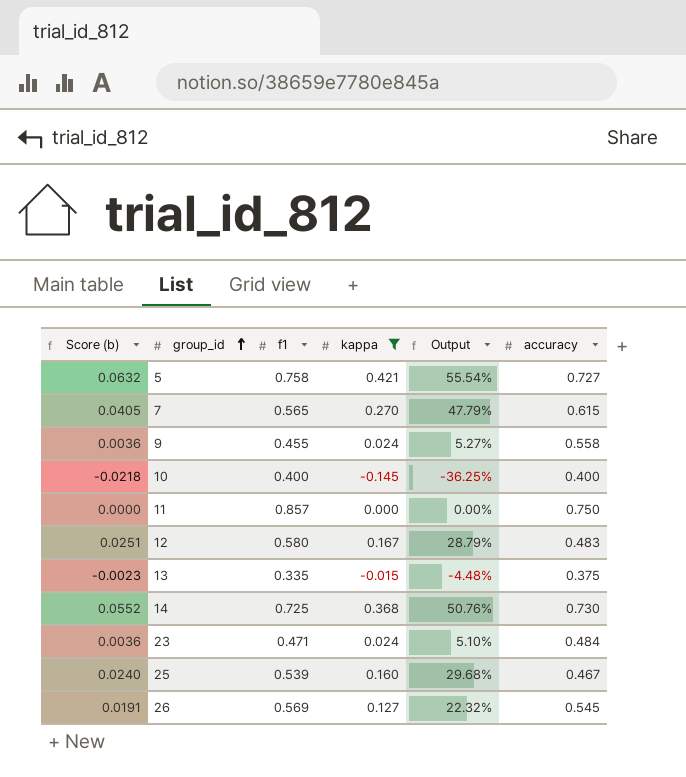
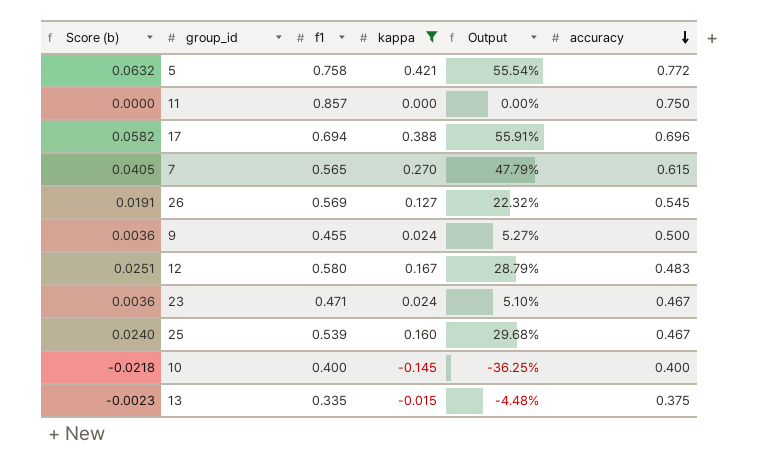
row order: group_id ascending -> accuracy descending
row 14: 0.0552 | 0.725 | 0.368 | 50.76% | 0.730 -> none
5 | accuracy: 0.727 -> 0.772
row 17: none -> 0.0582 | 0.694 | 0.388 | 55.91% | 0.696
9 | accuracy: 0.558 -> 0.500
23 | accuracy: 0.484 -> 0.467

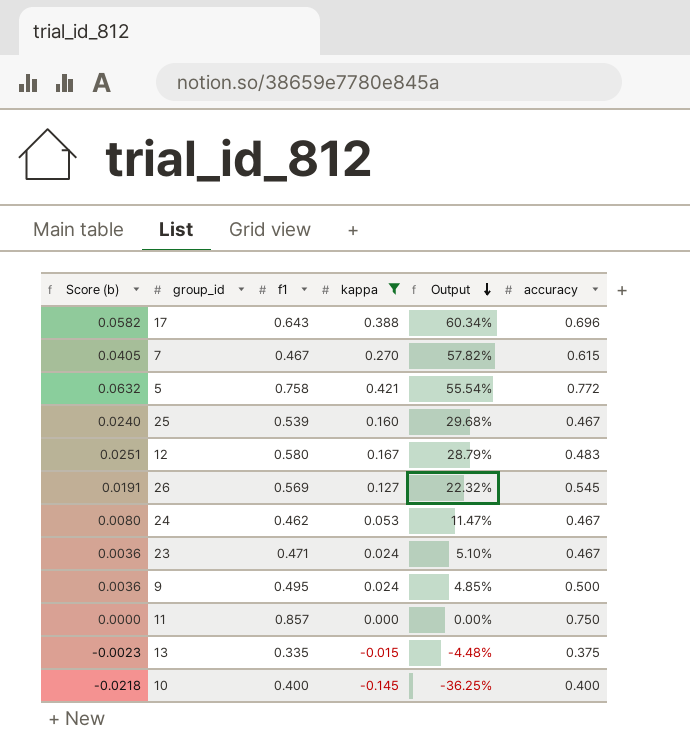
row order: accuracy descending -> Output descending
17 | f1: 0.694 -> 0.643
17 | Output: 55.91% -> 60.34%
7 | f1: 0.565 -> 0.467
7 | Output: 47.79% -> 57.82%
row 24: none -> 0.0080 | 0.462 | 0.053 | 11.47% | 0.467
9 | f1: 0.455 -> 0.495
9 | Output: 5.27% -> 4.85%

